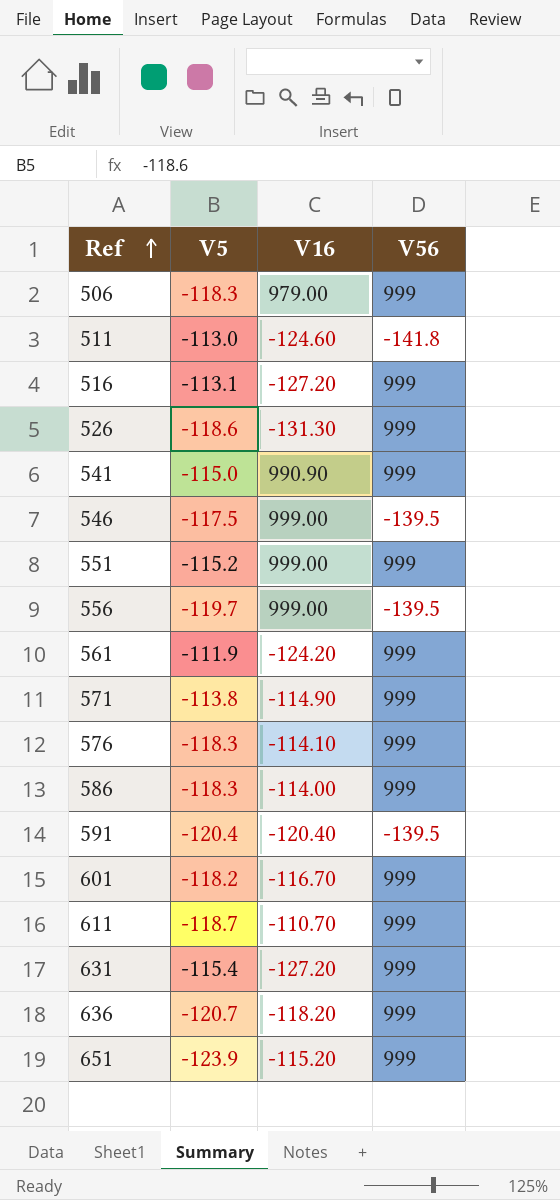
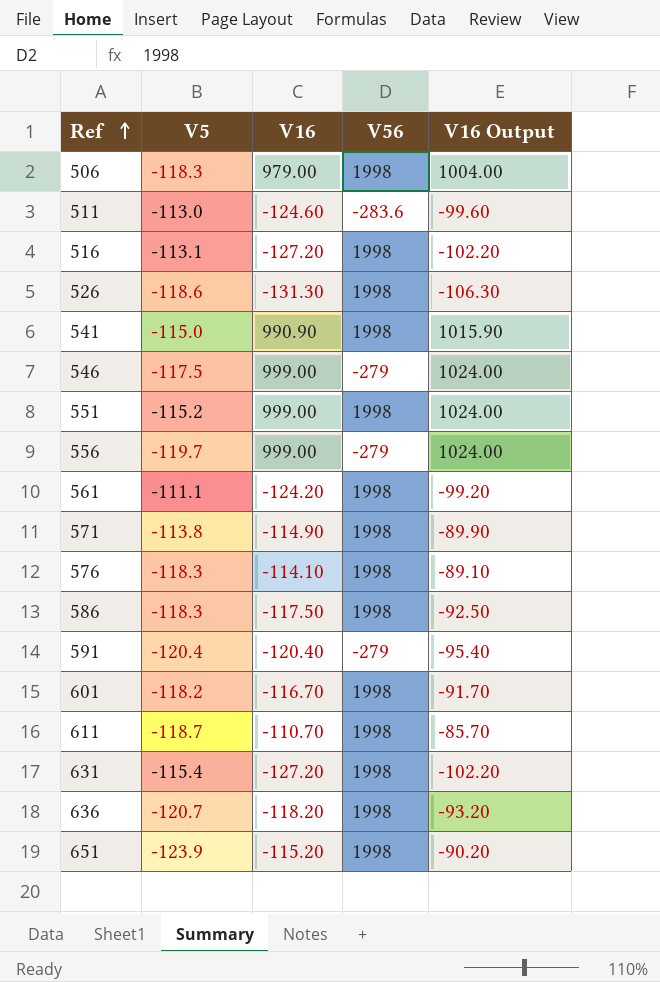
column V16 Output | formula: none -> [V16] + 25
506 | V56: 999 -> 1998
511 | V56: -141.8 -> -283.6
516 | V56: 999 -> 1998
526 | V56: 999 -> 1998
541 | V56: 999 -> 1998
546 | V56: -139.5 -> -279
551 | V56: 999 -> 1998
556 | V56: -139.5 -> -279
561 | V5: -111.9 -> -111.1
561 | V56: 999 -> 1998
571 | V56: 999 -> 1998
576 | V56: 999 -> 1998
586 | V16: -114.00 -> -117.50
586 | V56: 999 -> 1998
591 | V56: -139.5 -> -279
601 | V56: 999 -> 1998
611 | V56: 999 -> 1998
631 | V56: 999 -> 1998
636 | V56: 999 -> 1998
651 | V56: 999 -> 1998

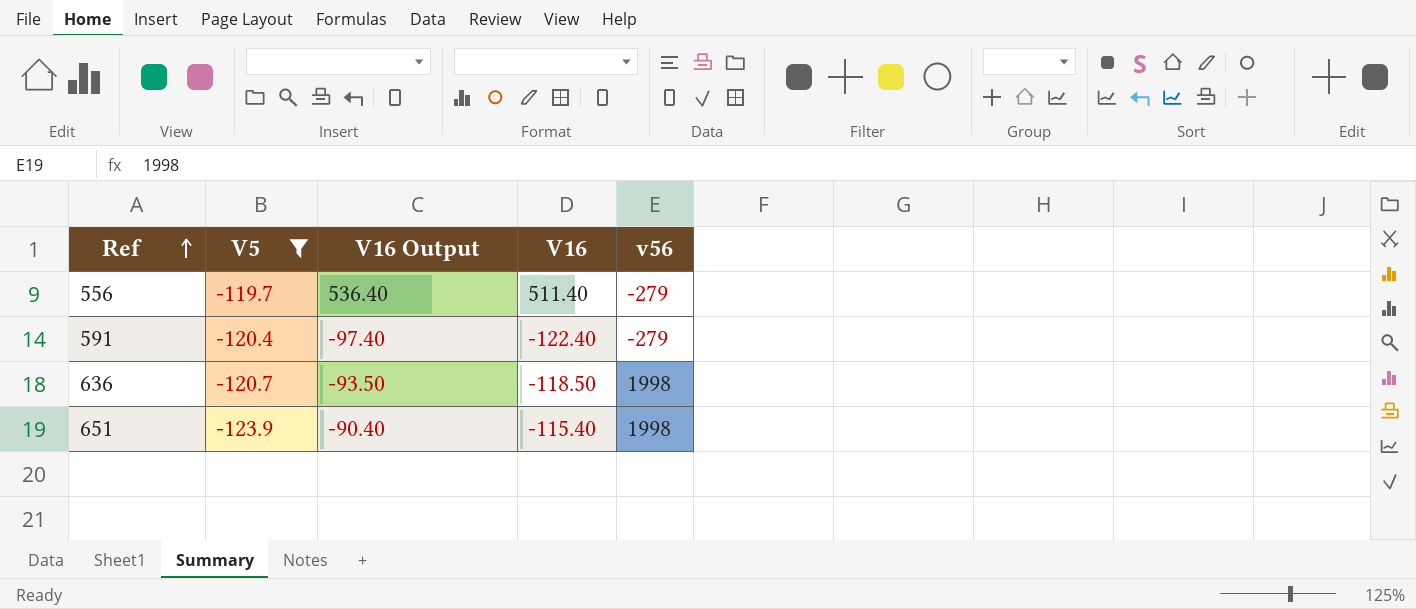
filter: none -> V5 <= -119.7
column V16 Output | position: 5 -> 3
column name: V56 -> v56
556 | V16 Output: 1024.00 -> 536.40
556 | V16: 999.00 -> 511.40
591 | V16 Output: -95.40 -> -97.40
591 | V16: -120.40 -> -122.40
636 | V16 Output: -93.20 -> -93.50
636 | V16: -118.20 -> -118.50
651 | V16 Output: -90.20 -> -90.40
651 | V16: -115.20 -> -115.40

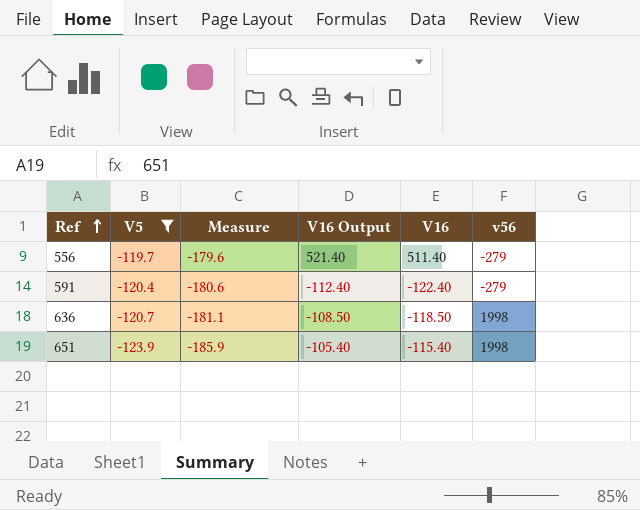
column Measure | formula: none -> [V5] * 1.5
column V16 Output | formula: [V16] + 25 -> [V16] + 10

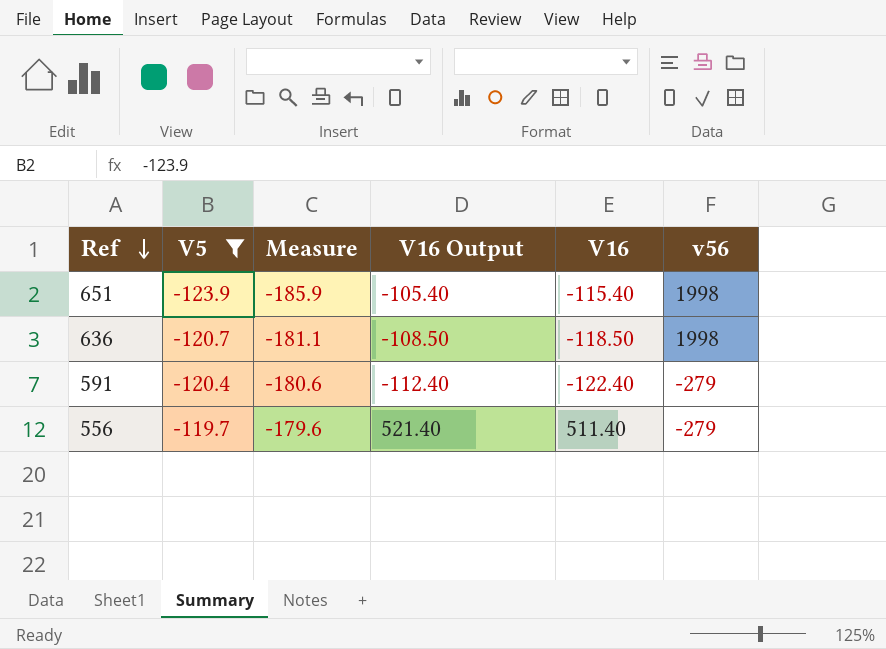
row order: Ref ascending -> Ref descending

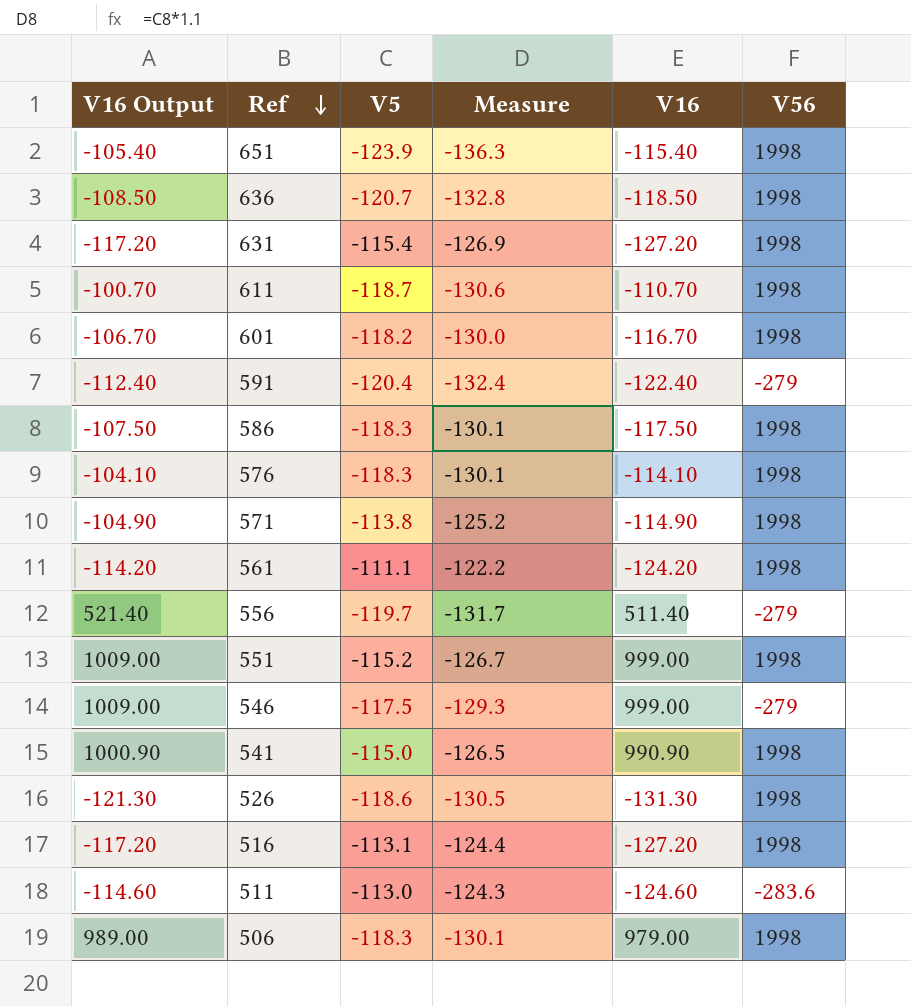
filter: V5 <= -119.7 -> none
column V16 Output | position: 4 -> 1
column Measure | formula: [V5] * 1.5 -> [V5] * 1.1
column name: v56 -> V56

